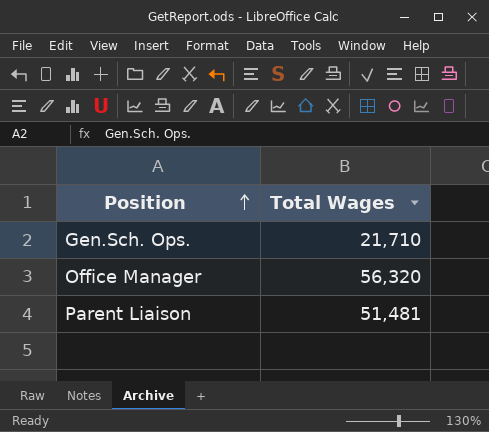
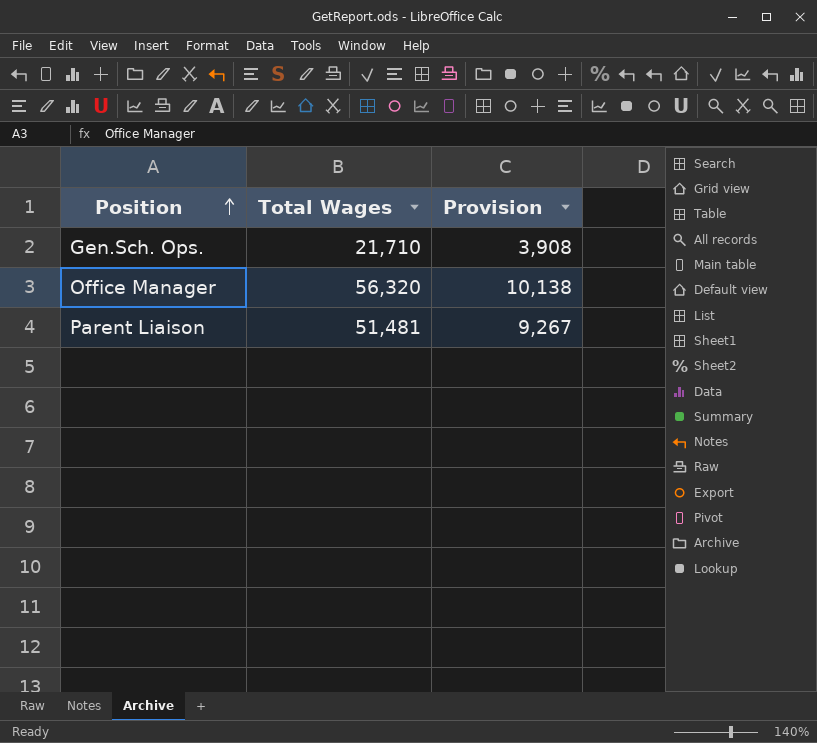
column Provision | formula: none -> [Total Wages] * 0.18

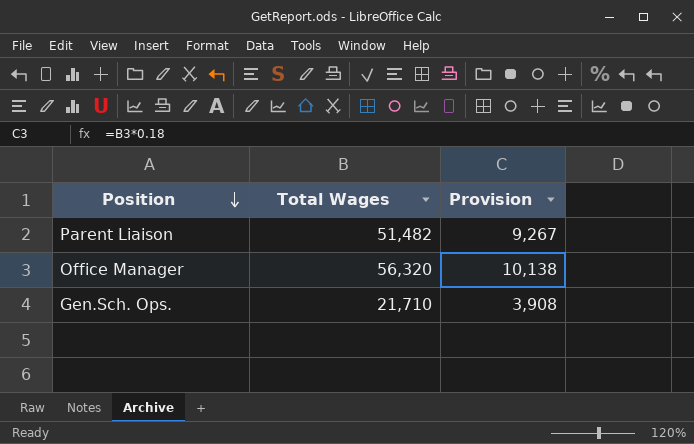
row order: Position ascending -> Position descending
Parent Liaison | Total Wages: 51,481 -> 51,482

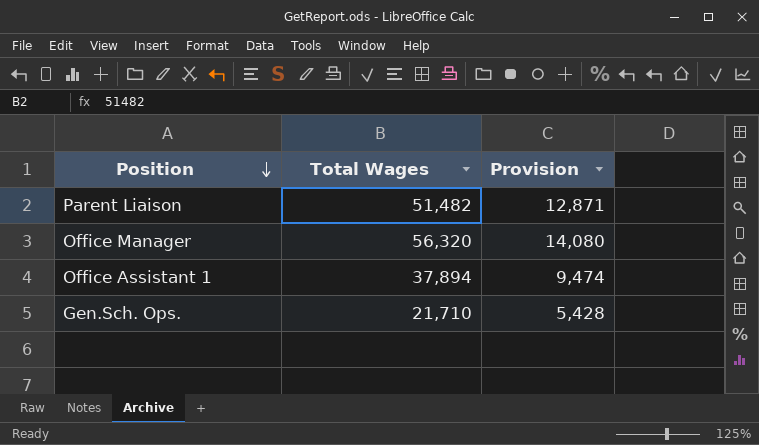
column Provision | formula: [Total Wages] * 0.18 -> [Total Wages] * 0.25
row Office Assistant 1: none -> 37,894 | 9,474

